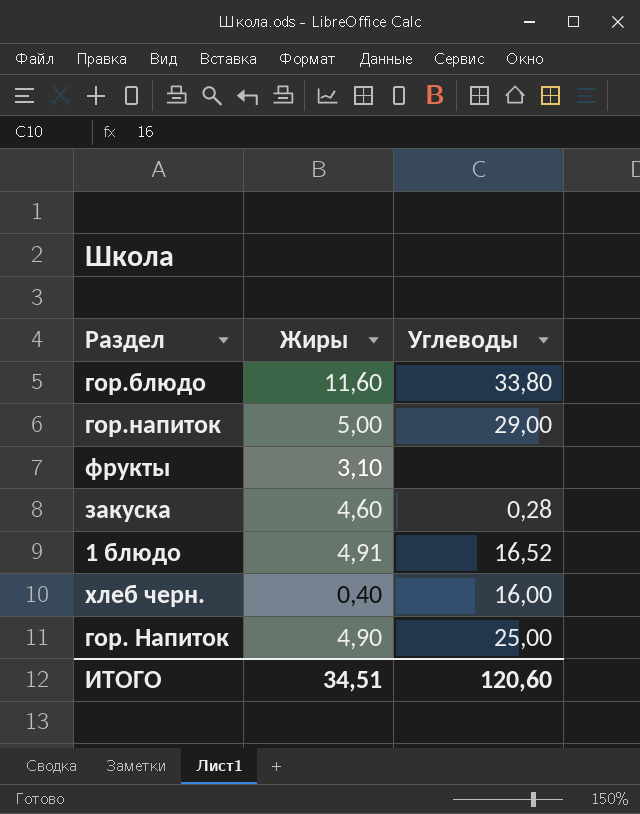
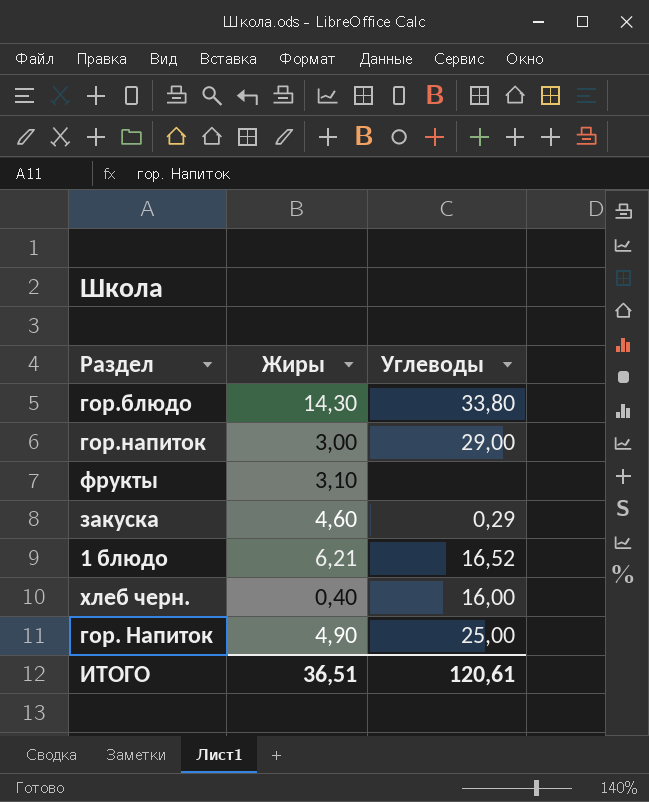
гор.блюдо | Жиры: 11,60 -> 14,30
гор.напиток | Жиры: 5,00 -> 3,00
закуска | Углеводы: 0,28 -> 0,29
1 блюдо | Жиры: 4,91 -> 6,21
ИТОГО | Жиры: 34,51 -> 36,51
ИТОГО | Углеводы: 120,60 -> 120,61

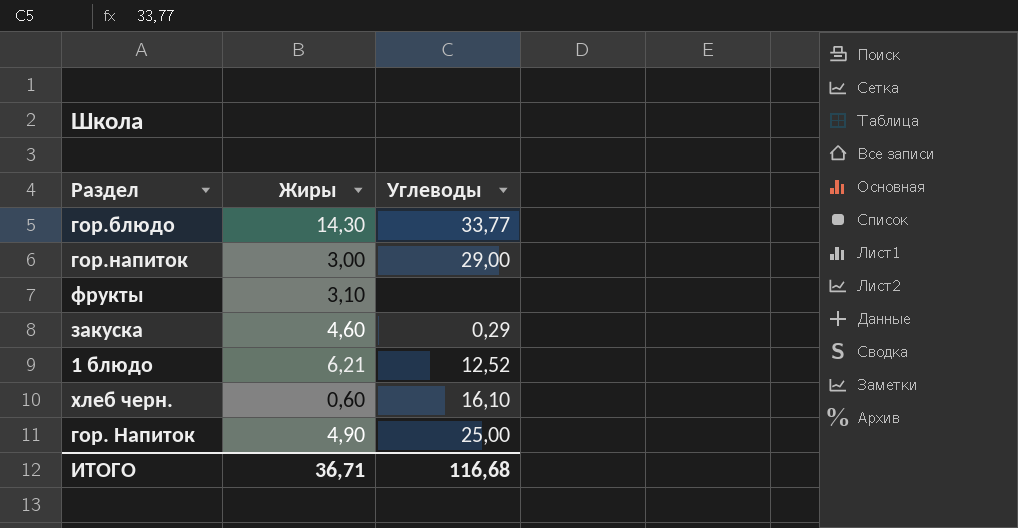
гор.блюдо | Углеводы: 33,80 -> 33,77
1 блюдо | Углеводы: 16,52 -> 12,52
хлеб черн. | Жиры: 0,40 -> 0,60
хлеб черн. | Углеводы: 16,00 -> 16,10
ИТОГО | Жиры: 36,51 -> 36,71
ИТОГО | Углеводы: 120,61 -> 116,68

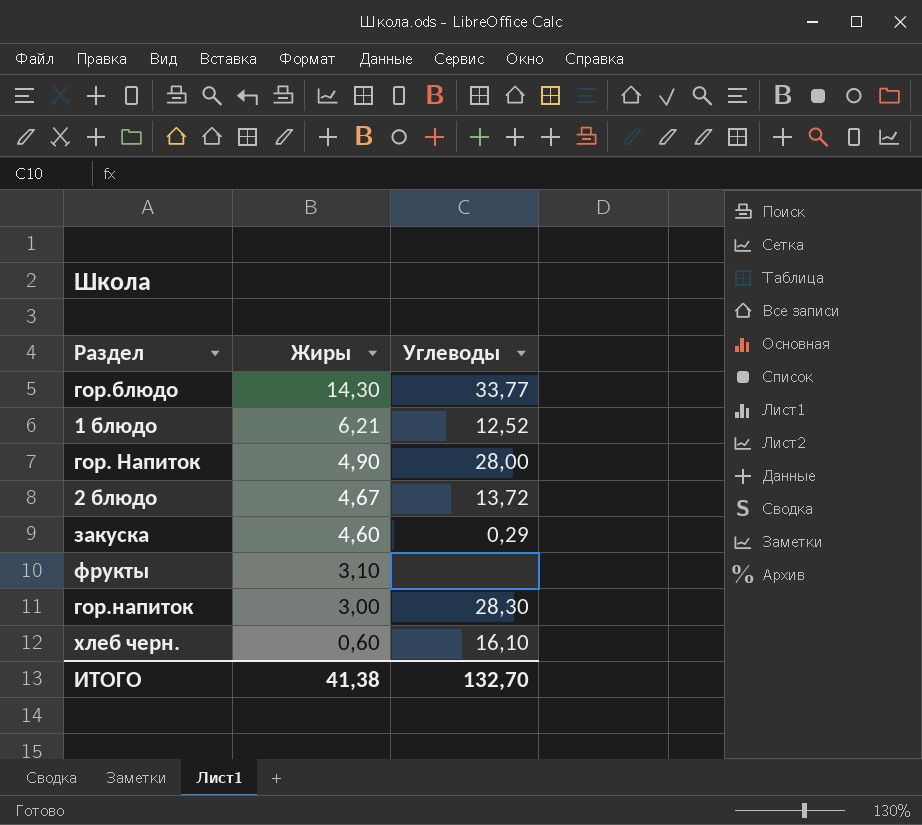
row order: none -> Жиры descending
гор. Напиток | Углеводы: 25,00 -> 28,00
row 2 блюдо: none -> 4,67 | 13,72
гор.напиток | Углеводы: 29,00 -> 28,30
ИТОГО | Жиры: 36,71 -> 41,38
ИТОГО | Углеводы: 116,68 -> 132,70

